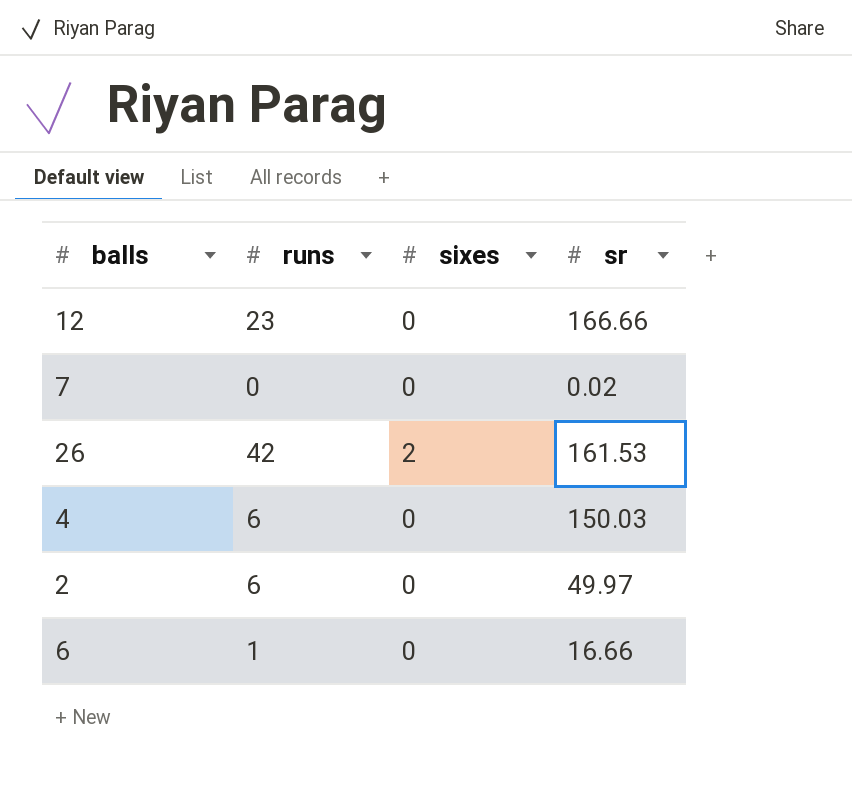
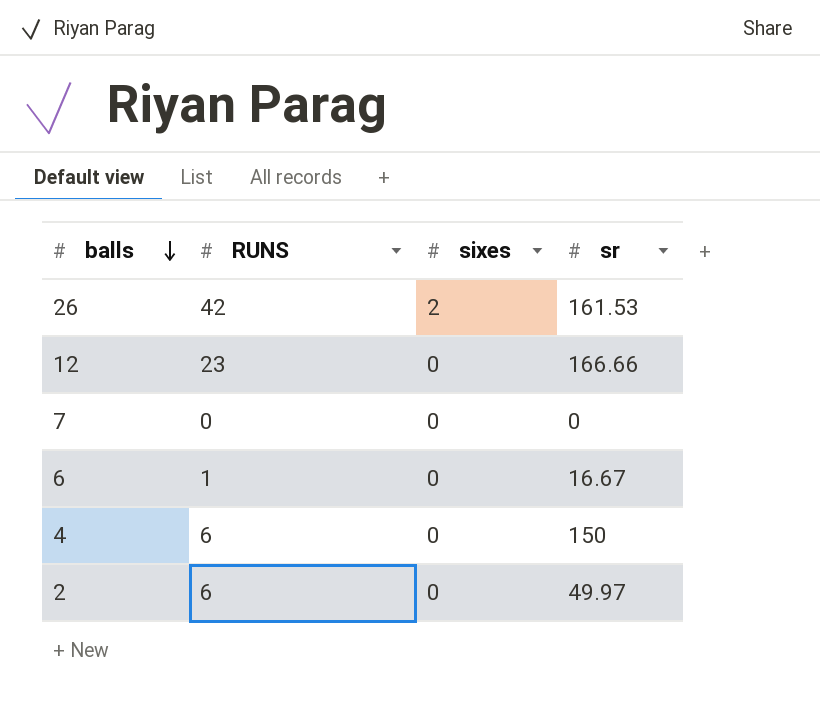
row order: none -> balls descending
column name: runs -> RUNS
7 | sr: 0.02 -> 0
6 | sr: 16.66 -> 16.67
4 | sr: 150.03 -> 150

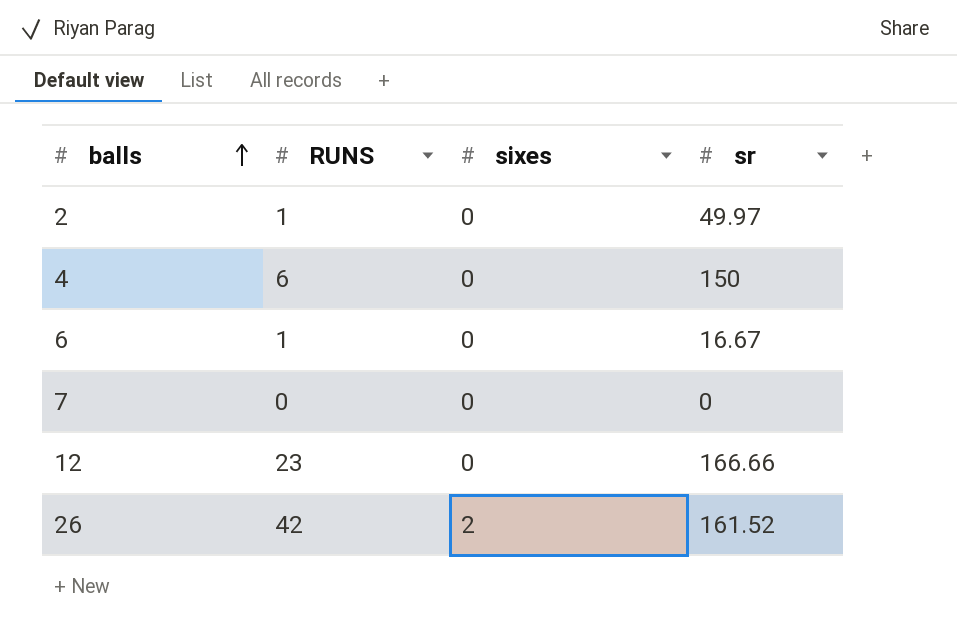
row order: balls descending -> balls ascending
2 | RUNS: 6 -> 1
26 | sr: 161.53 -> 161.52

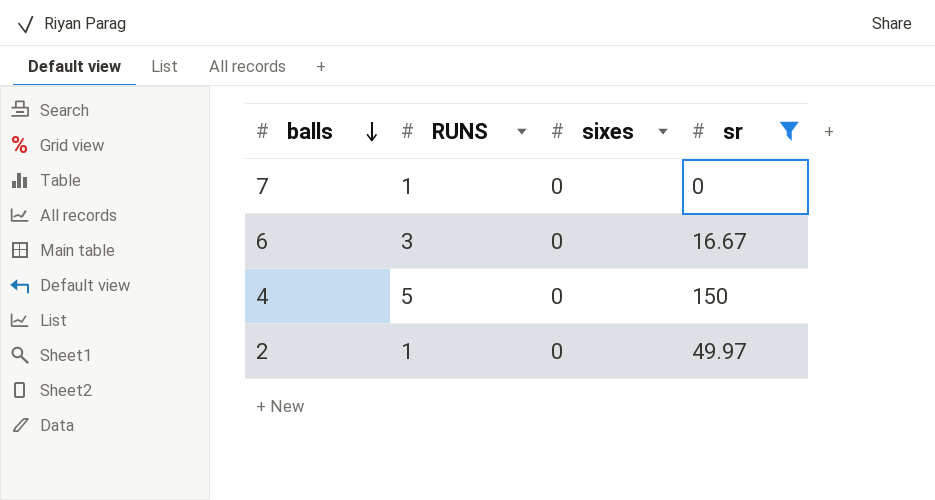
filter: none -> sr <= 150
row order: balls ascending -> balls descending
7 | RUNS: 0 -> 1
6 | RUNS: 1 -> 3
4 | RUNS: 6 -> 5

